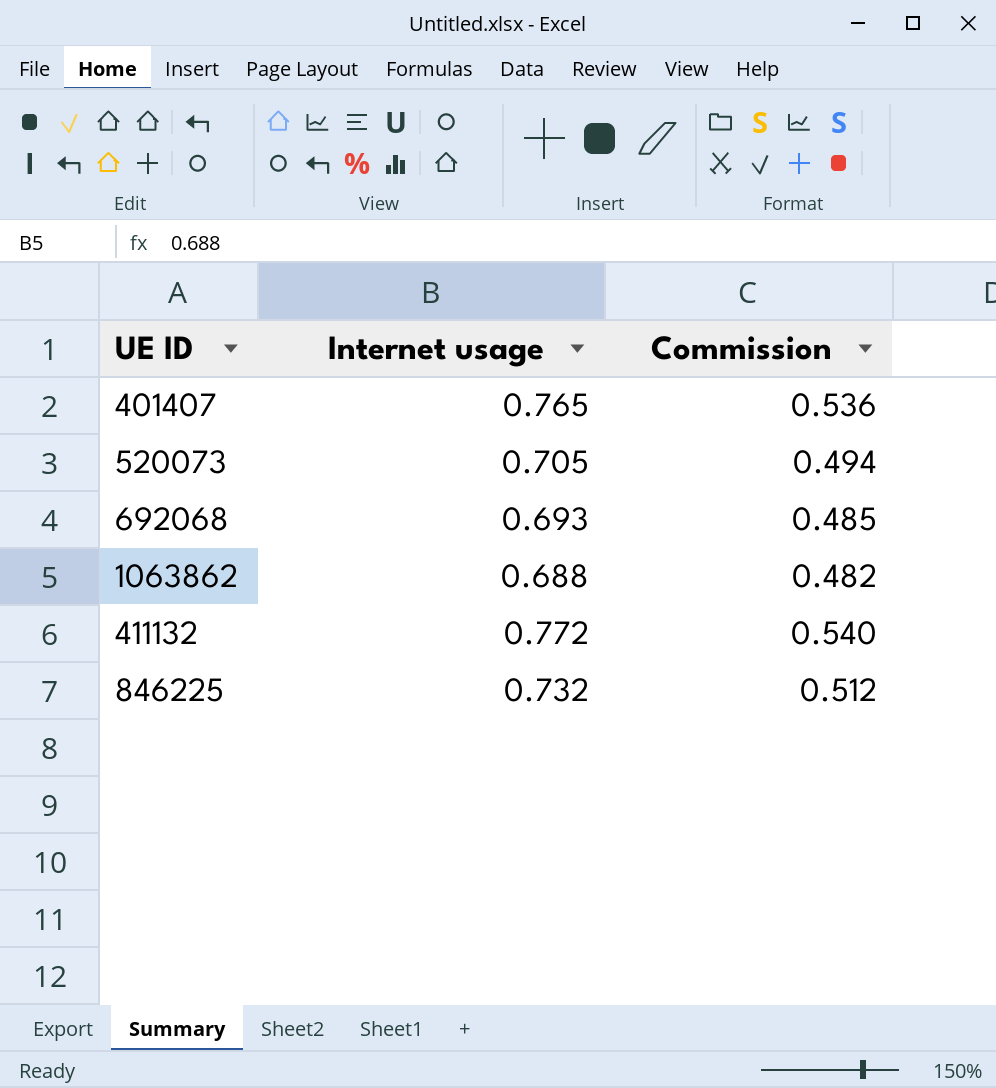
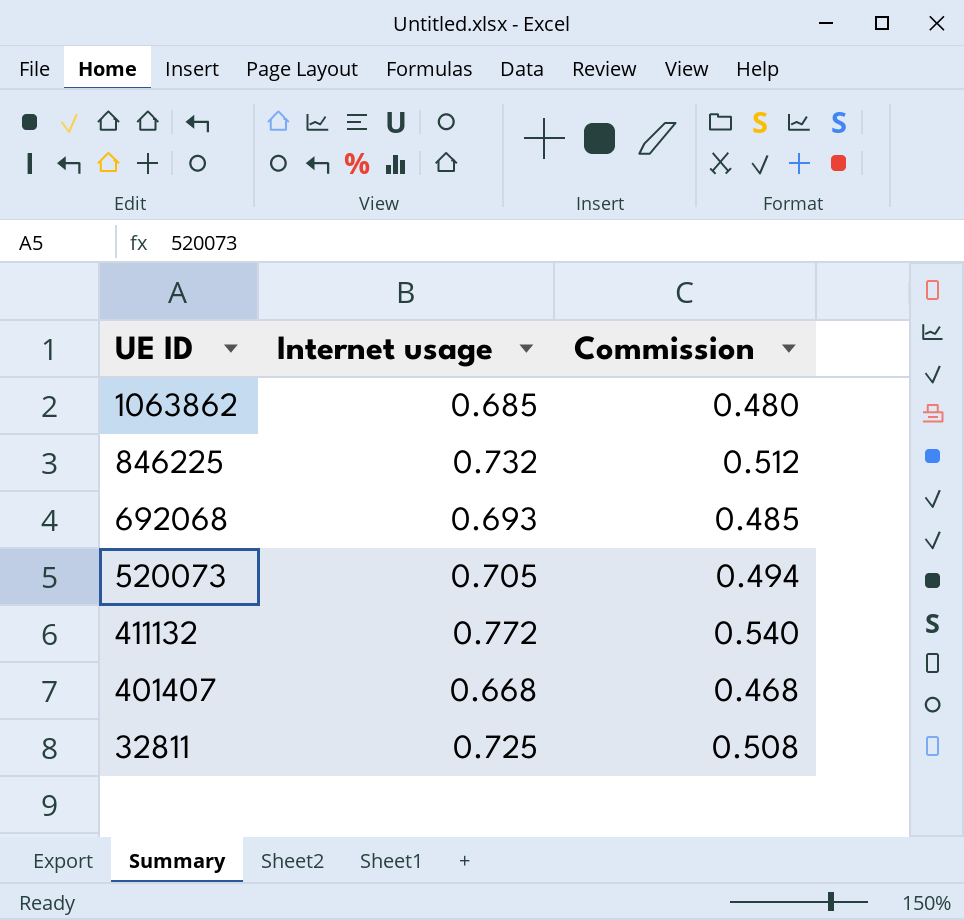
row order: none -> UE ID descending
1063862 | Internet usage: 0.688 -> 0.685
1063862 | Commission: 0.482 -> 0.480
401407 | Internet usage: 0.765 -> 0.668
401407 | Commission: 0.536 -> 0.468
row 32811: none -> 0.725 | 0.508

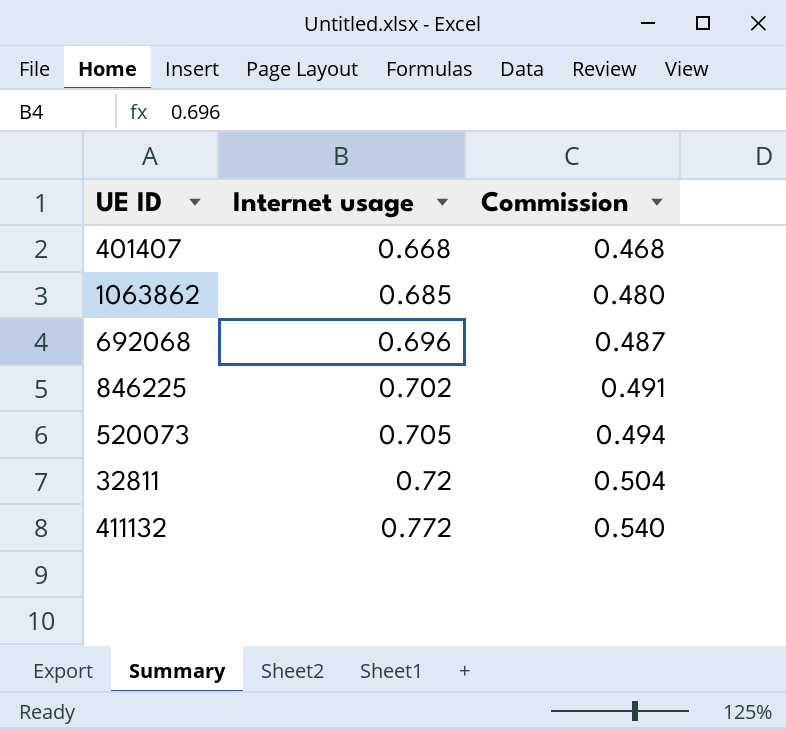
row order: UE ID descending -> Internet usage ascending
692068 | Internet usage: 0.693 -> 0.696
692068 | Commission: 0.485 -> 0.487
846225 | Internet usage: 0.732 -> 0.702
846225 | Commission: 0.512 -> 0.491
32811 | Internet usage: 0.725 -> 0.72
32811 | Commission: 0.508 -> 0.504

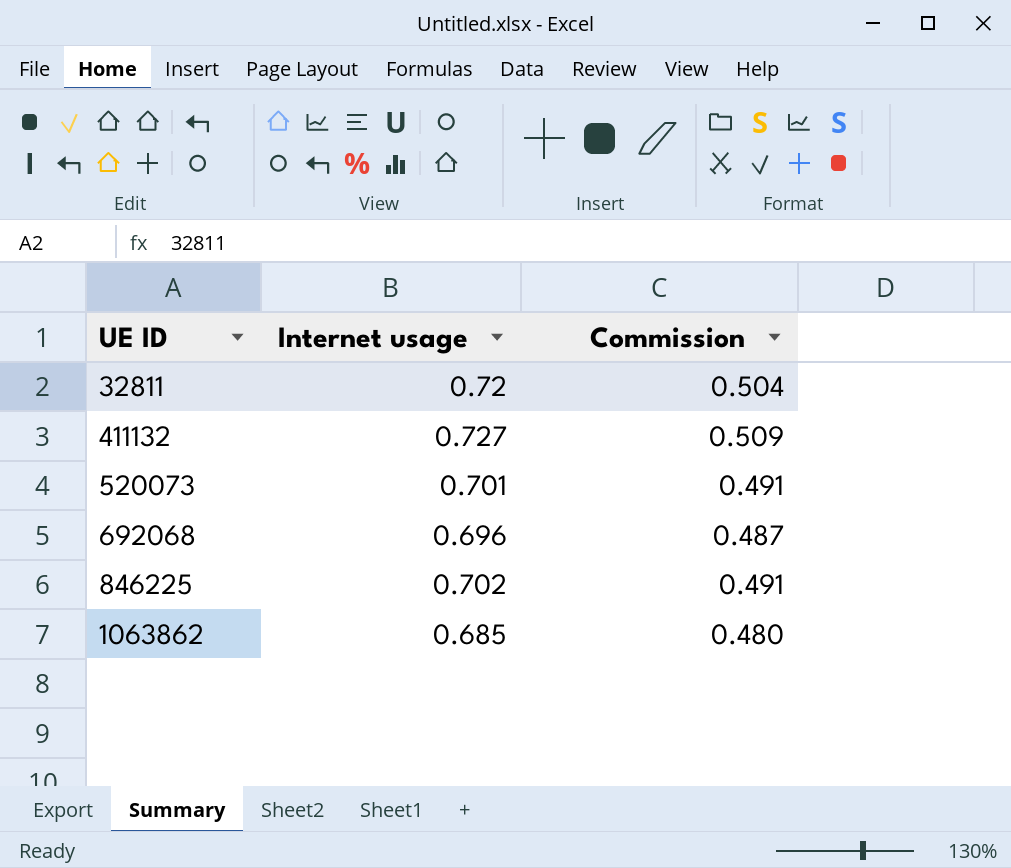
row order: Internet usage ascending -> UE ID ascending
row 401407: 0.668 | 0.468 -> none
411132 | Internet usage: 0.772 -> 0.727
411132 | Commission: 0.540 -> 0.509
520073 | Internet usage: 0.705 -> 0.701
520073 | Commission: 0.494 -> 0.491

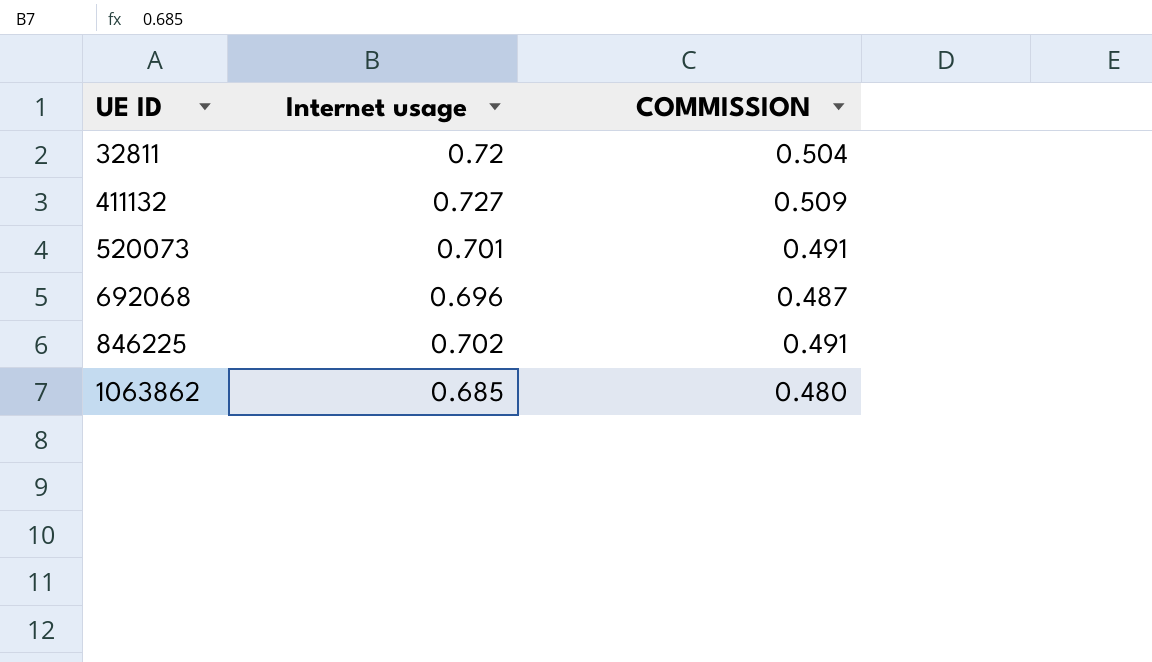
column name: Commission -> COMMISSION

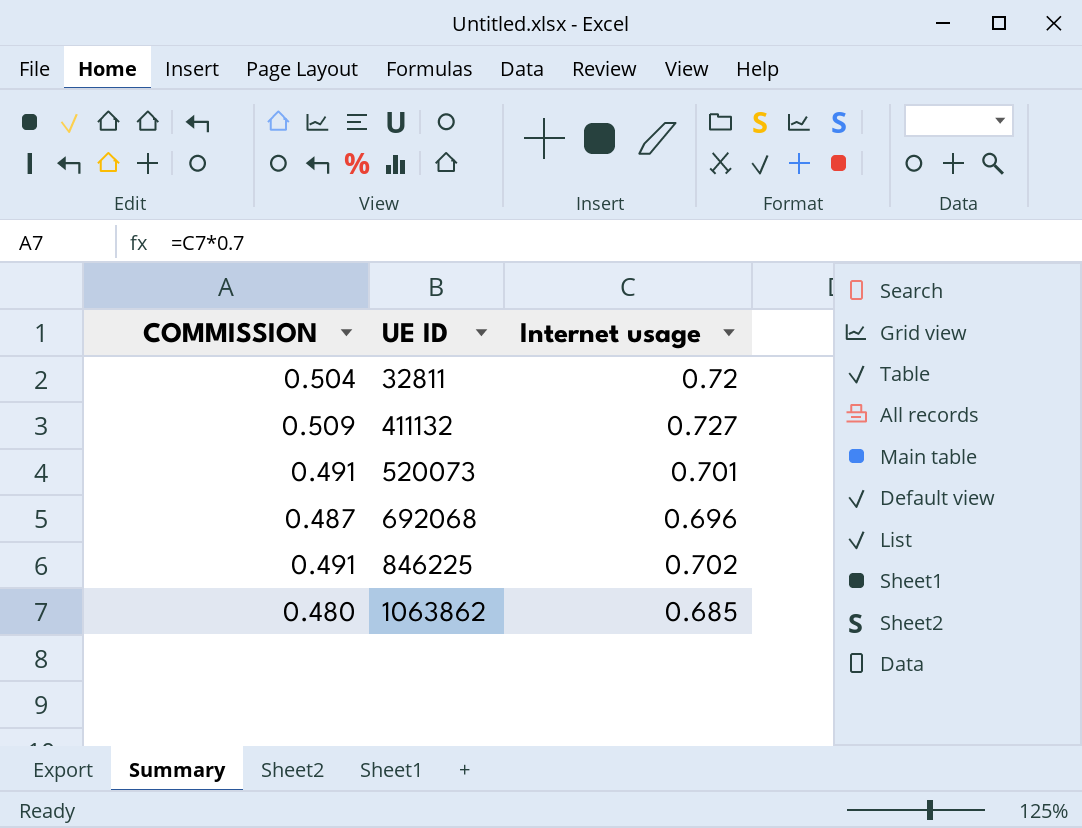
column COMMISSION | position: 3 -> 1

